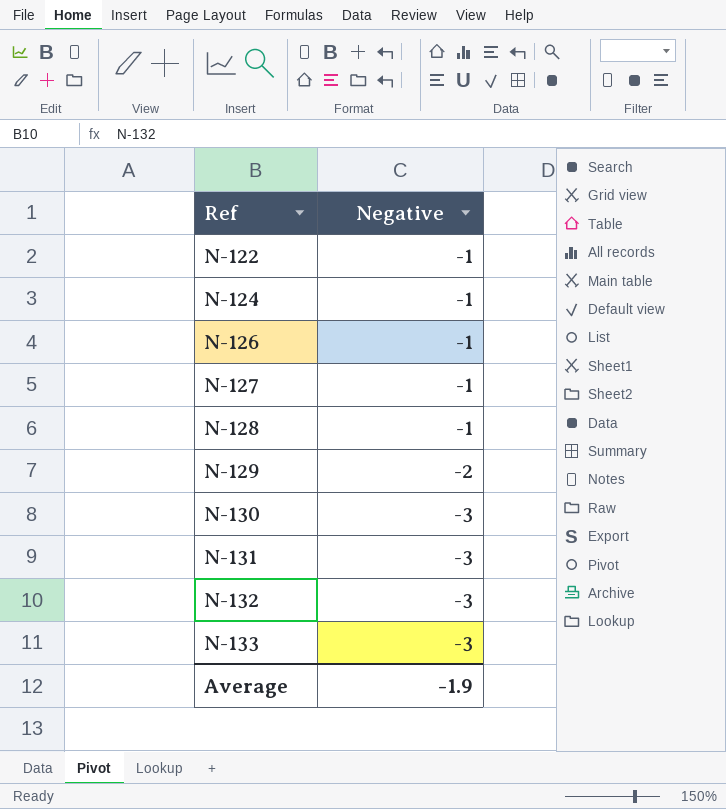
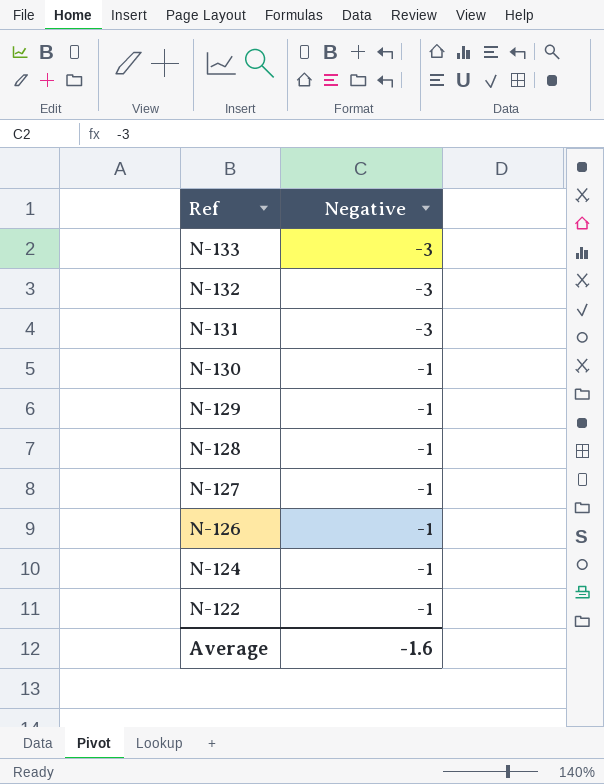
row order: Ref ascending -> Ref descending
N-130 | Negative: -3 -> -1
N-129 | Negative: -2 -> -1
Average | Negative: -1.9 -> -1.6

